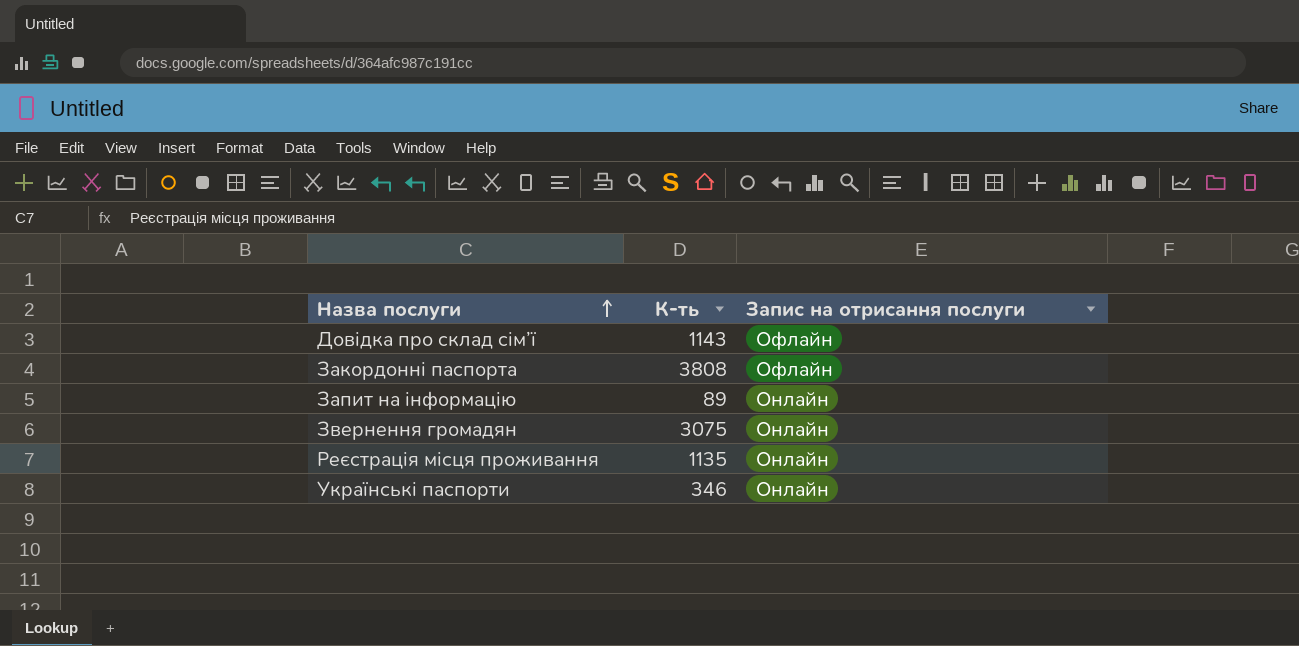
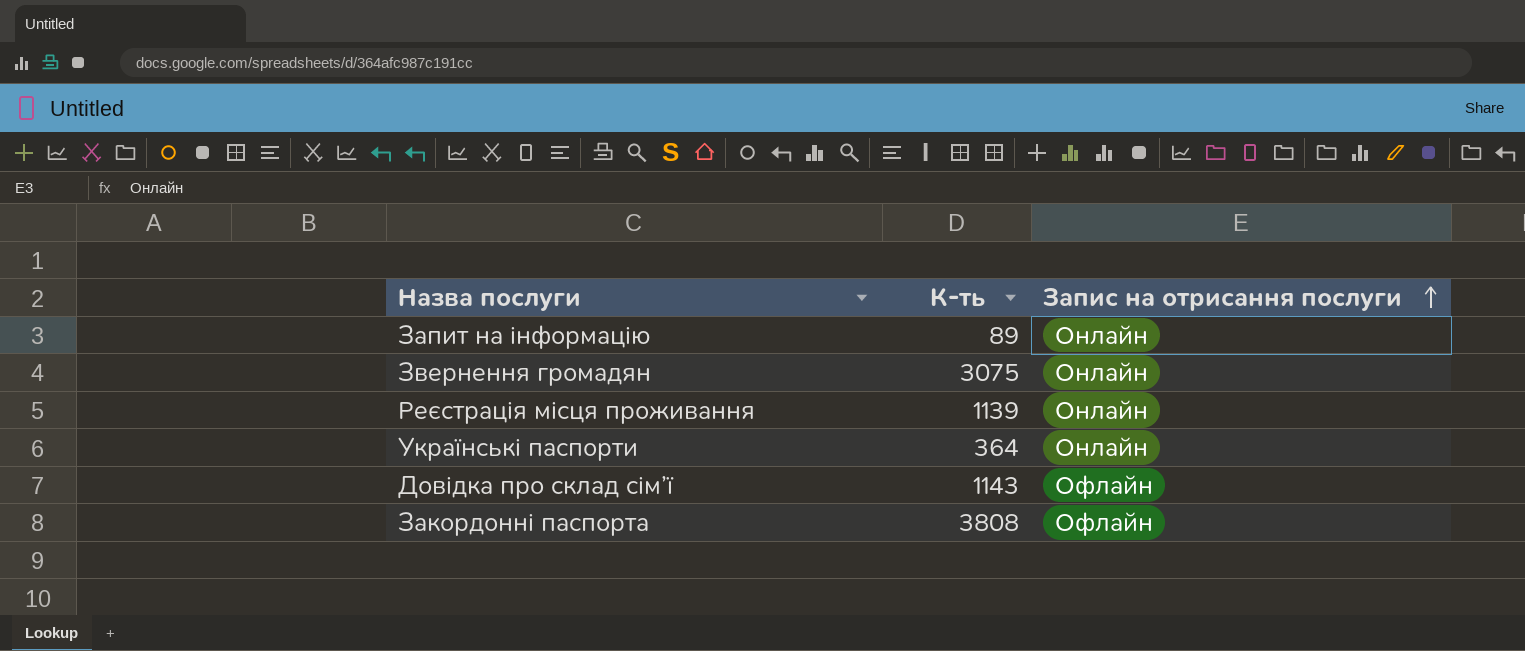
row order: Назва послуги ascending -> Запис на отрисання послуги ascending
Реєстрація місця проживання | К-ть: 1135 -> 1139
Українські паспорти | К-ть: 346 -> 364

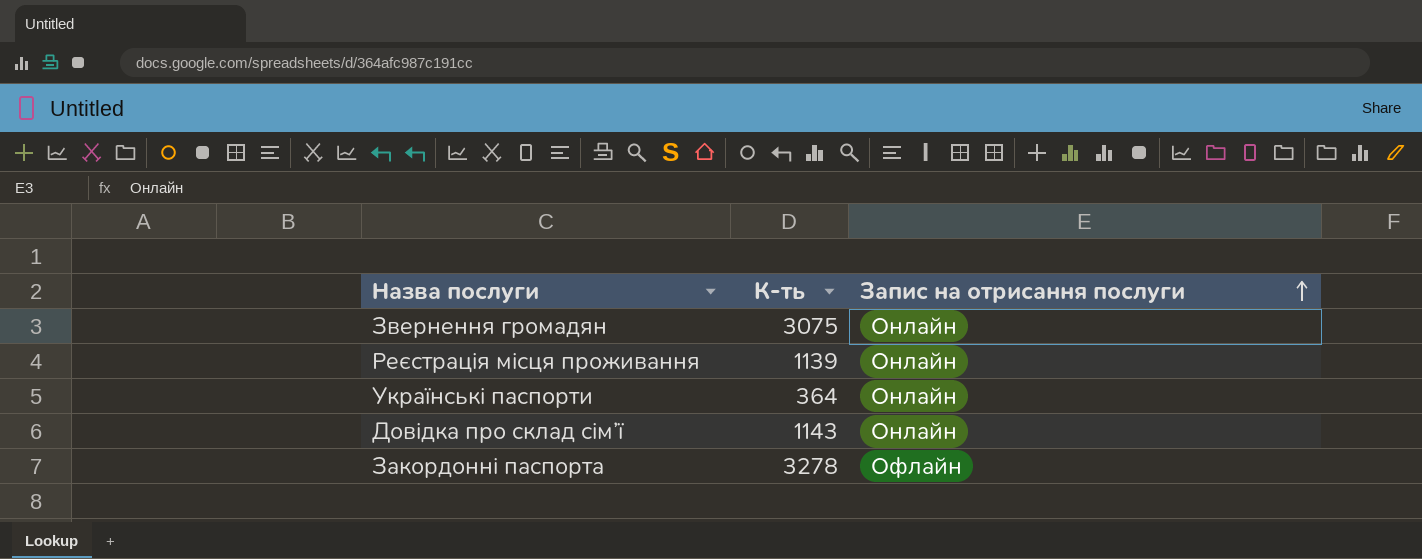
row Запит на інформацію: 89 | Онлайн -> none
Довідка про склад сім’ї | Запис на отрисання послуги: Офлайн -> Онлайн
Закордонні паспорта | К-ть: 3808 -> 3278

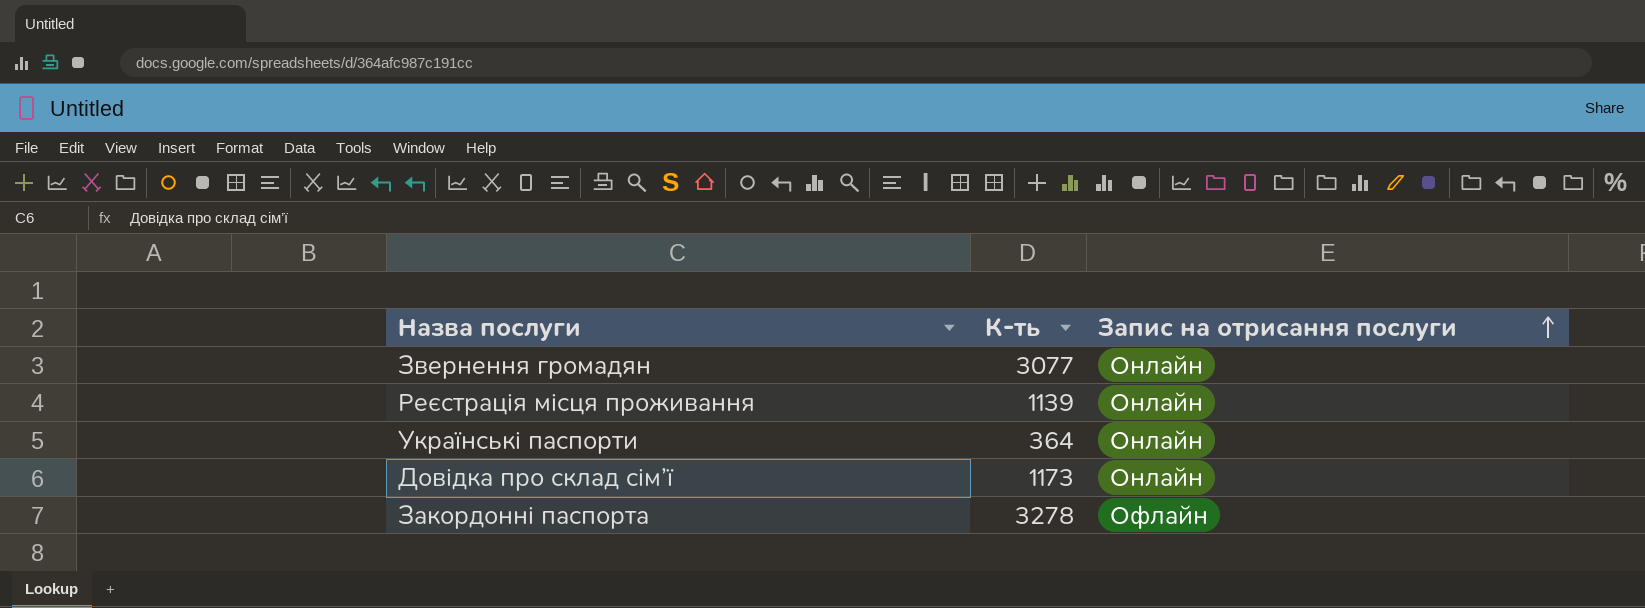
Звернення громадян | К-ть: 3075 -> 3077
Довідка про склад сім’ї | К-ть: 1143 -> 1173

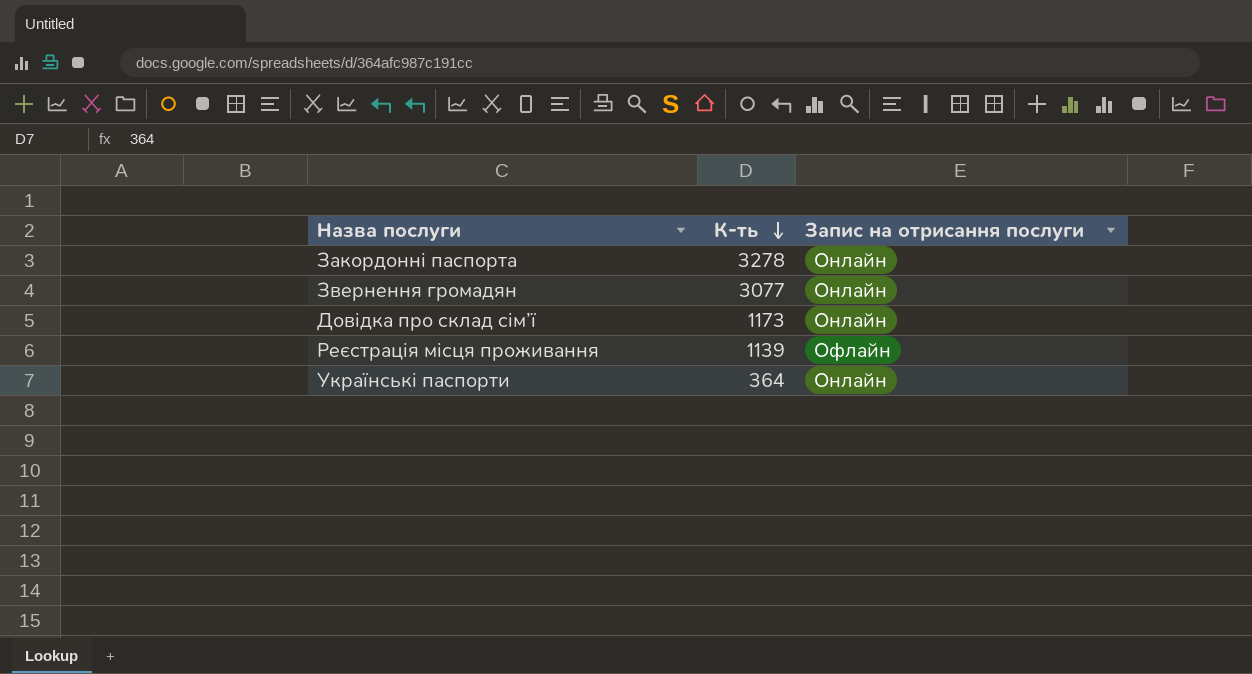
row order: Запис на отрисання послуги ascending -> К-ть descending
Закордонні паспорта | Запис на отрисання послуги: Офлайн -> Онлайн
Реєстрація місця проживання | Запис на отрисання послуги: Онлайн -> Офлайн

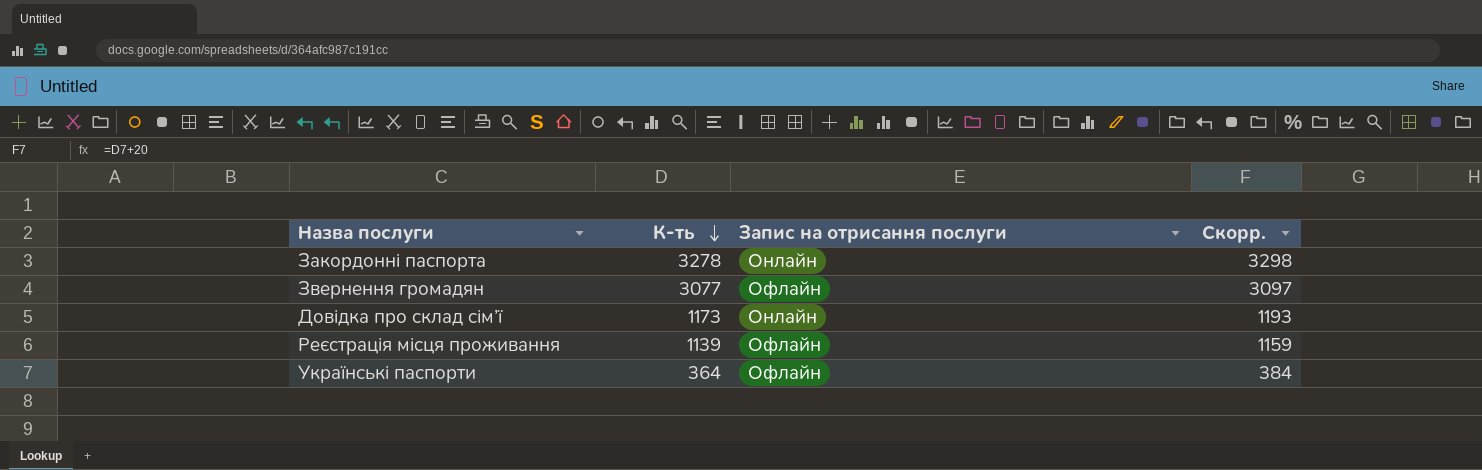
column Скорр. | formula: none -> [К-ть] + 20
Звернення громадян | Запис на отрисання послуги: Онлайн -> Офлайн
Українські паспорти | Запис на отрисання послуги: Онлайн -> Офлайн

